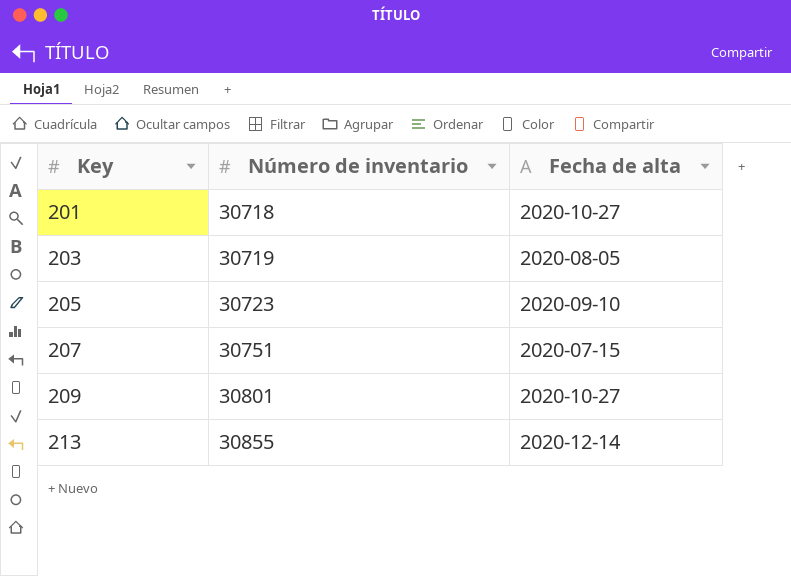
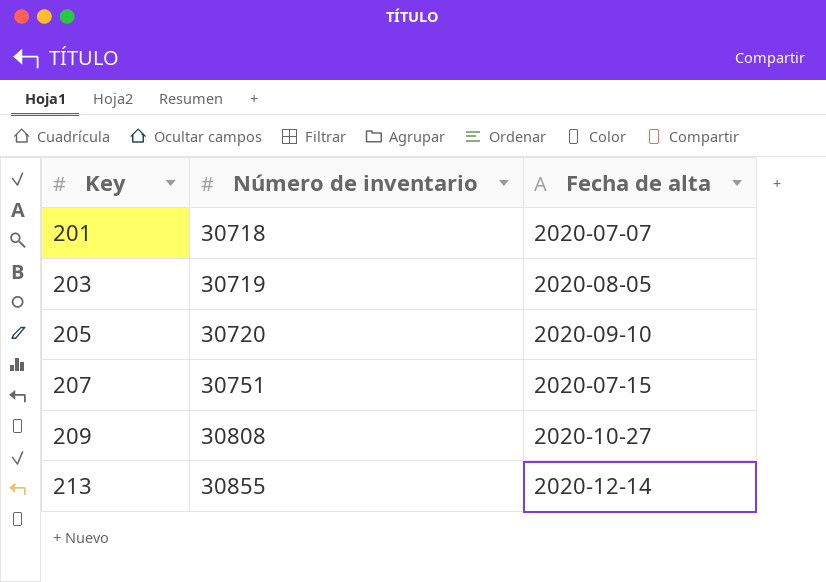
201 | Fecha de alta: 2020-10-27 -> 2020-07-07
205 | Número de inventario: 30723 -> 30720
209 | Número de inventario: 30801 -> 30808

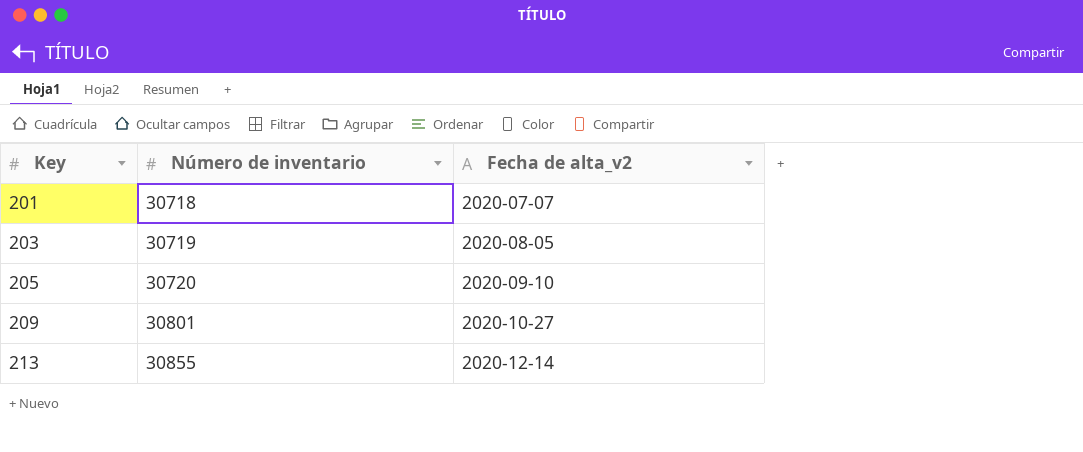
column name: Fecha de alta -> Fecha de alta_v2
row 207: 30751 | 2020-07-15 -> none
209 | Número de inventario: 30808 -> 30801

